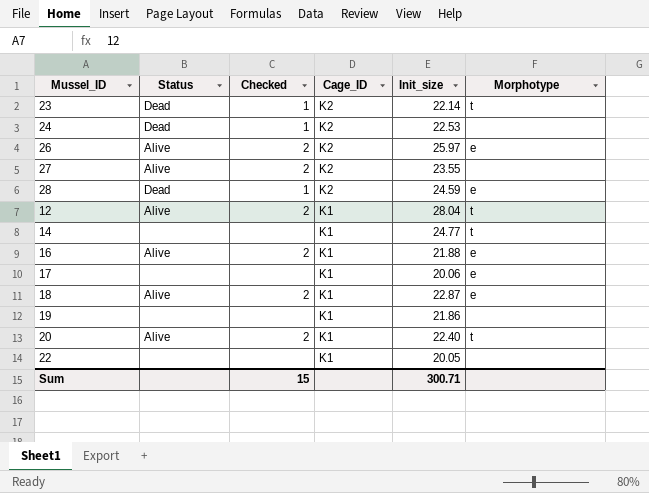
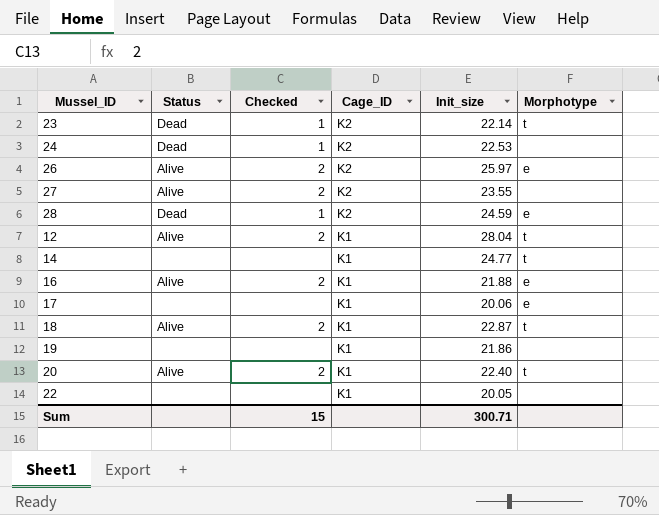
18 | Morphotype: e -> t

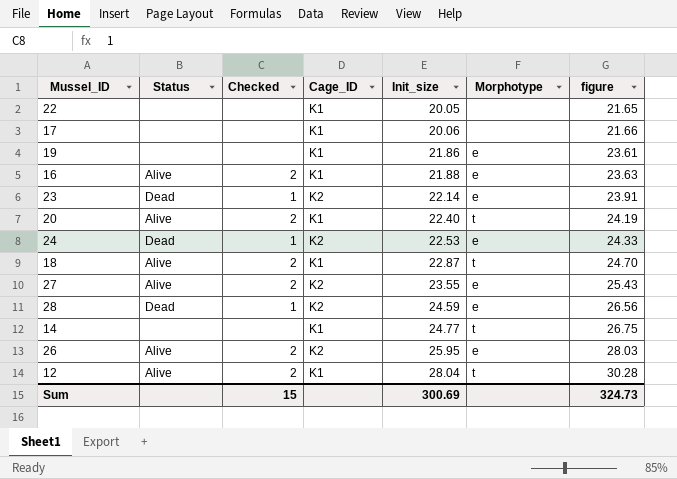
row order: Cage_ID descending -> Init_size ascending
column figure | formula: none -> [Init_size] * 1.08
17 | Morphotype: e -> none
19 | Morphotype: none -> e
23 | Morphotype: t -> e
24 | Morphotype: none -> e
27 | Morphotype: none -> e
26 | Init_size: 25.97 -> 25.95
Sum | Init_size: 300.71 -> 300.69

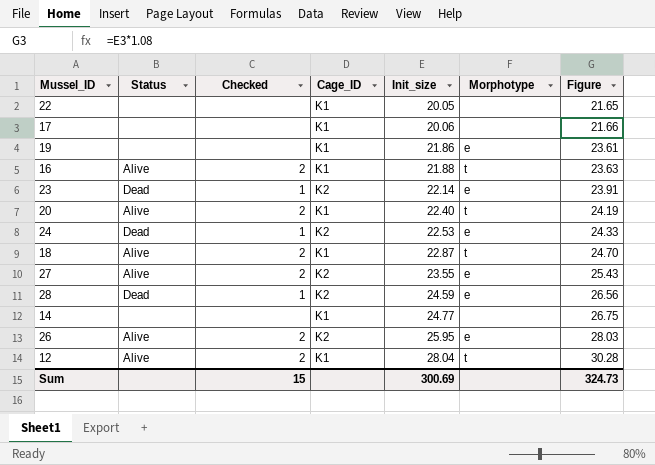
column name: figure -> Figure
16 | Morphotype: e -> t
14 | Morphotype: t -> none

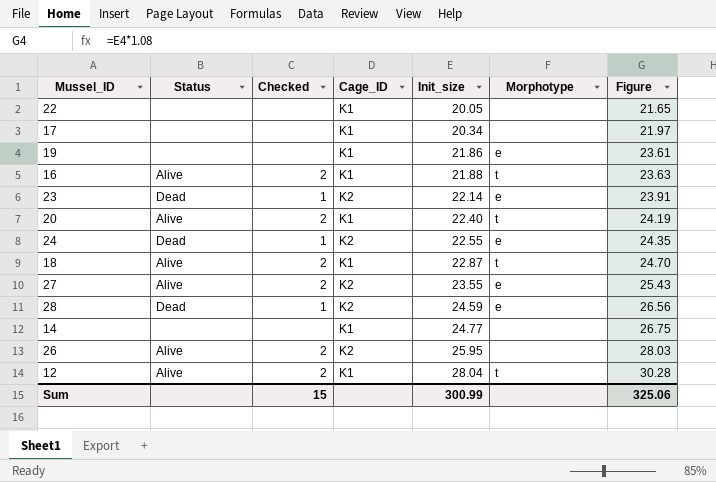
17 | Init_size: 20.06 -> 20.34
17 | Figure: 21.66 -> 21.97
24 | Init_size: 22.53 -> 22.55
24 | Figure: 24.33 -> 24.35
26 | Morphotype: e -> none
Sum | Init_size: 300.69 -> 300.99
Sum | Figure: 324.73 -> 325.06

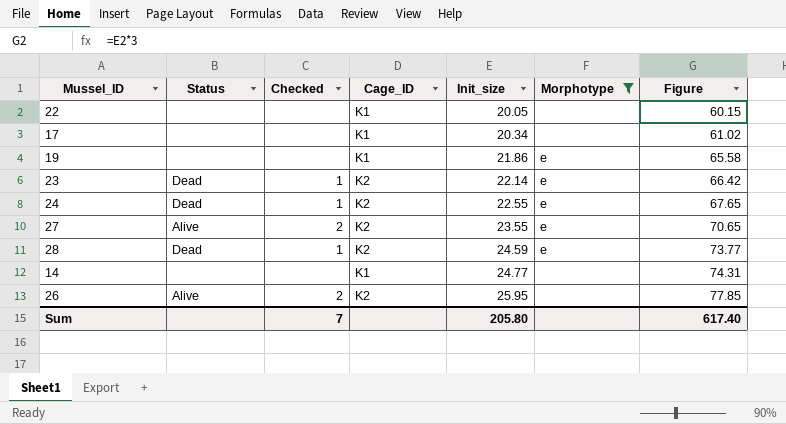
filter: none -> Morphotype != t
column Figure | formula: [Init_size] * 1.08 -> [Init_size] * 3
Sum | Checked: 15 -> 7
Sum | Init_size: 300.99 -> 205.80
Sum | Figure: 325.06 -> 617.40

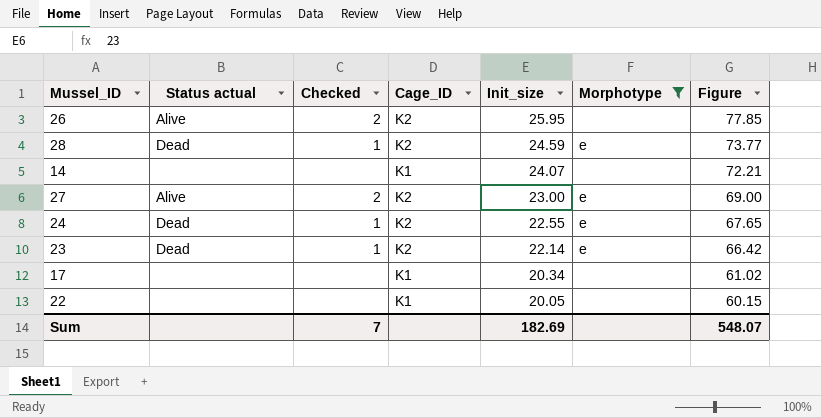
row order: Init_size ascending -> Init_size descending
column name: Status -> Status actual
row 19: none | none | K1 | 21.86 | e | 65.58 -> none
14 | Init_size: 24.77 -> 24.07
14 | Figure: 74.31 -> 72.21
27 | Init_size: 23.55 -> 23.00
27 | Figure: 70.65 -> 69.00
Sum | Init_size: 205.80 -> 182.69
Sum | Figure: 617.40 -> 548.07

